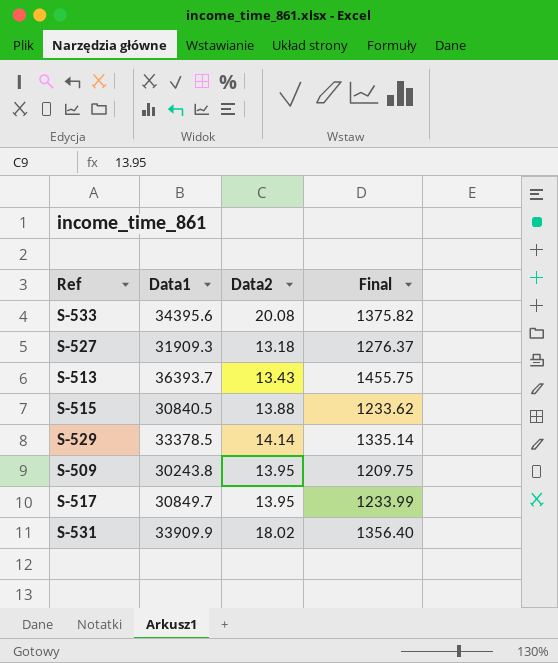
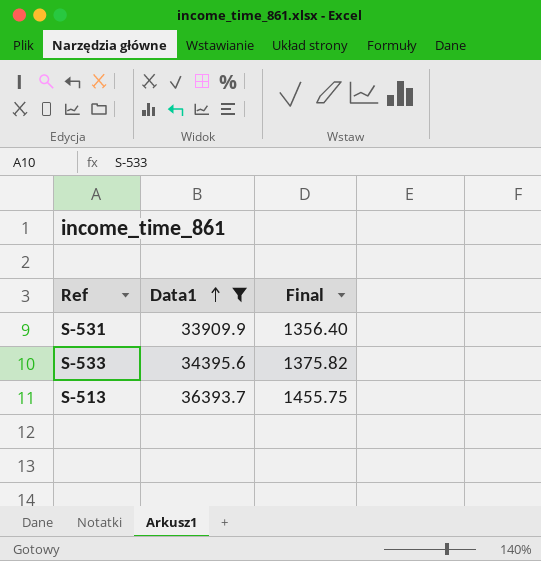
filter: none -> Data1 >= 33909.9
row order: none -> Data1 ascending
column Data2 | position: 3 -> none

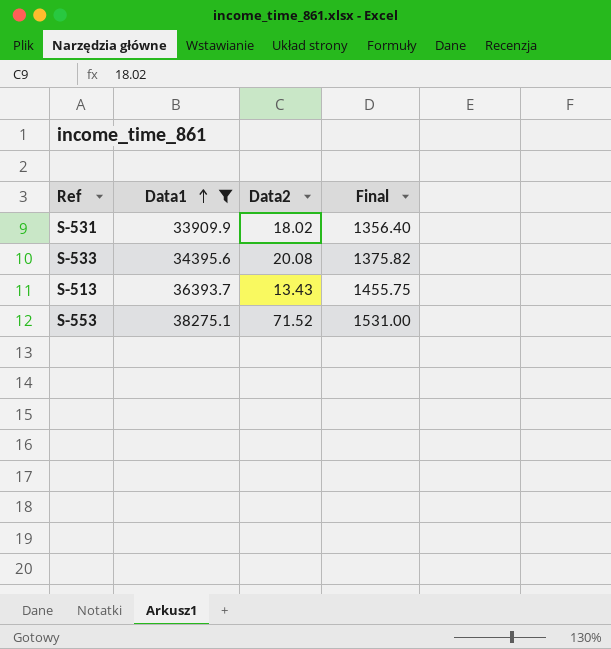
column Data2 | position: none -> 3
row S-553: none -> 38275.1 | 71.52 | 1531.00

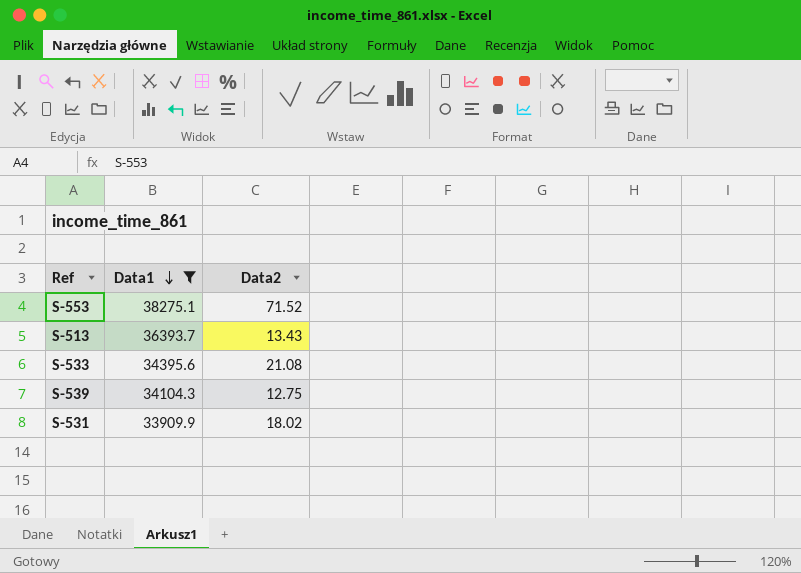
row order: Data1 ascending -> Data1 descending
column Final | formula: [Data1] * 0.04 -> none
S-533 | Data2: 20.08 -> 21.08
row S-539: none -> 34104.3 | 12.75

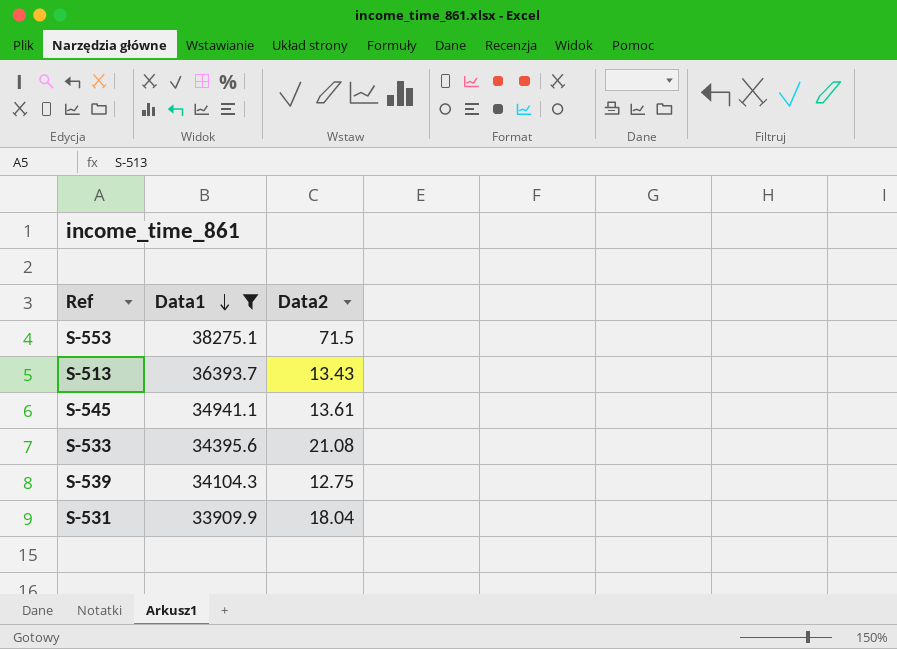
S-553 | Data2: 71.52 -> 71.5
row S-545: none -> 34941.1 | 13.61
S-531 | Data2: 18.02 -> 18.04

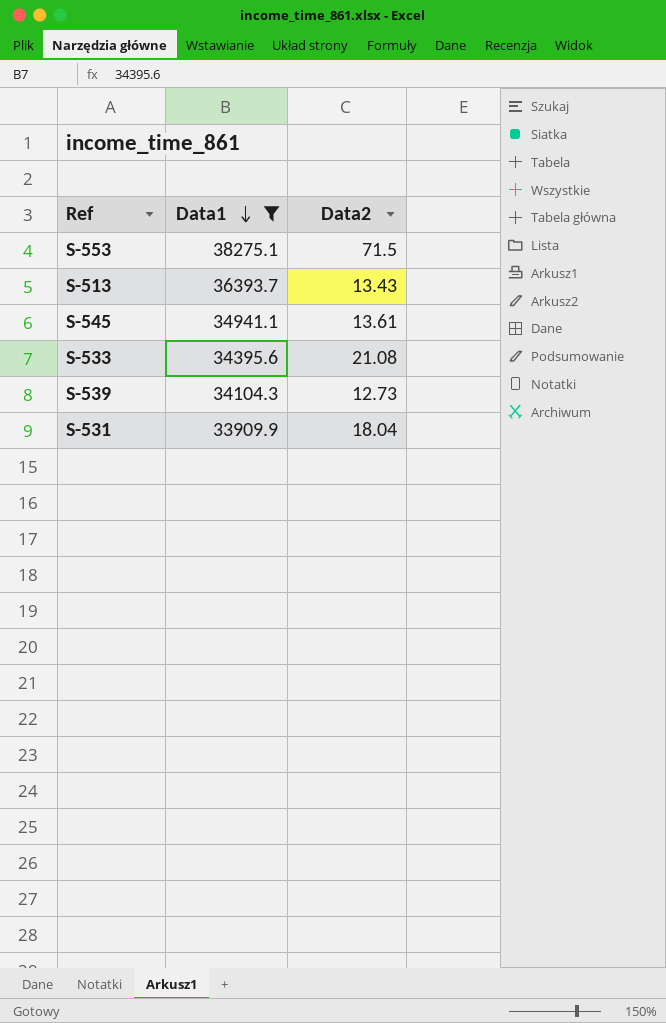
S-539 | Data2: 12.75 -> 12.73

